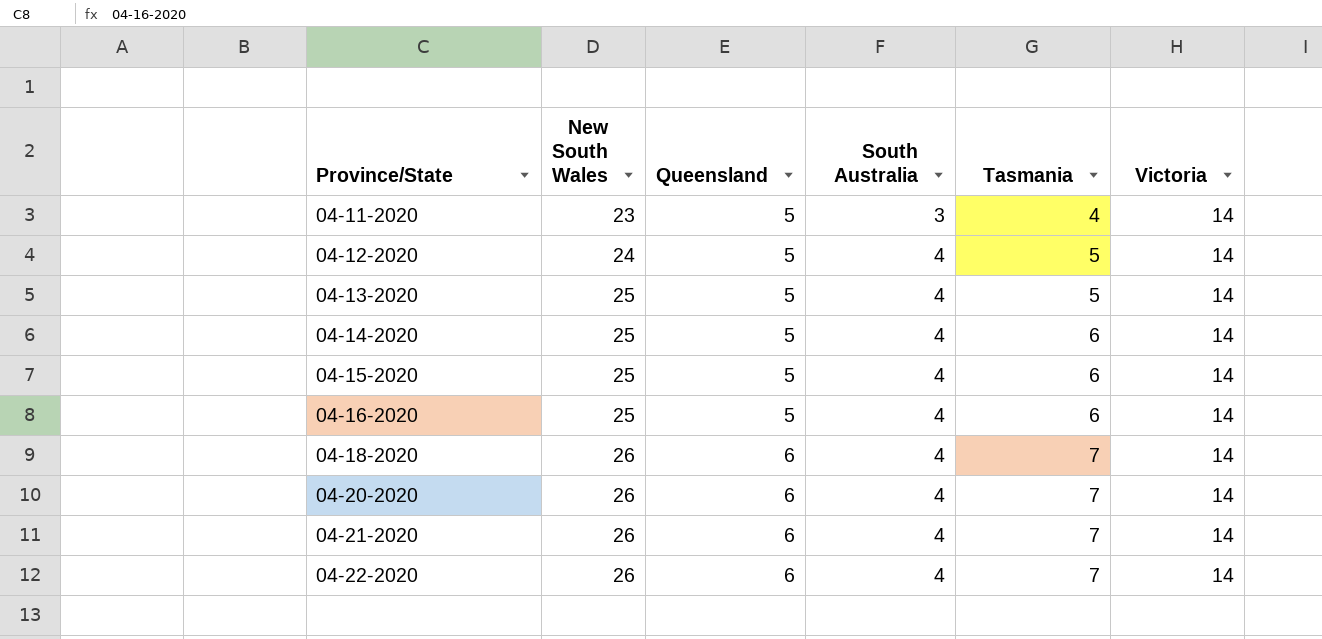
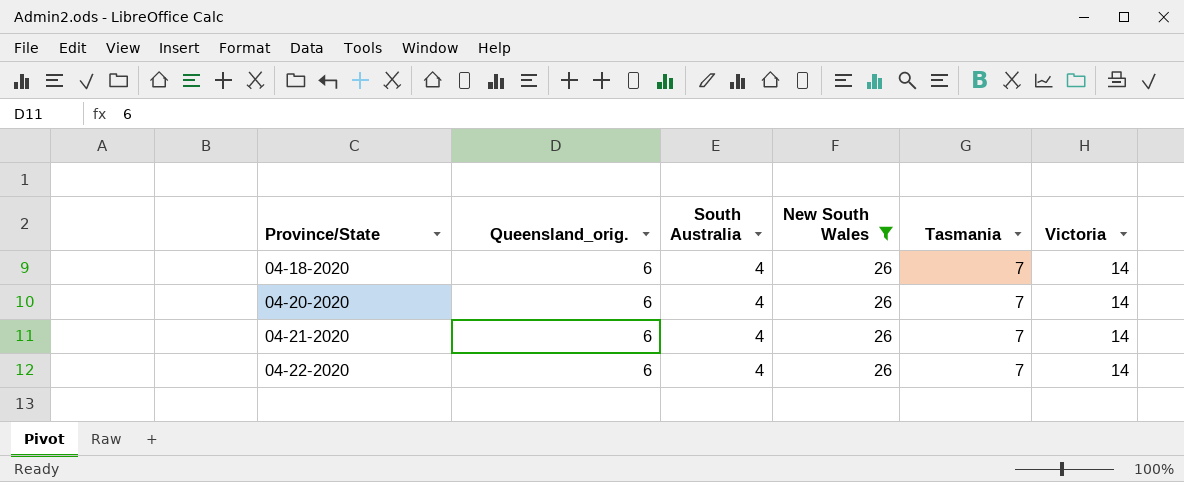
filter: none -> New South Wales = 26
column name: Queensland -> Queensland_orig.
column New South Wales | position: 2 -> 4

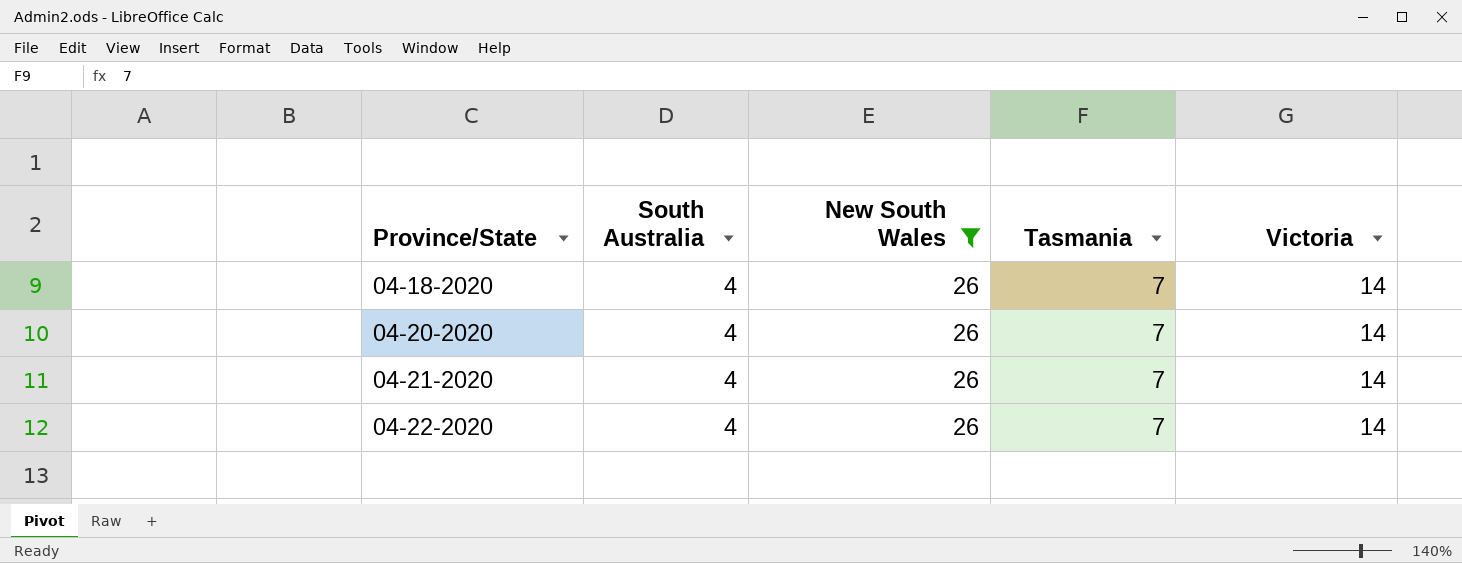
column Queensland_orig. | position: 2 -> none

